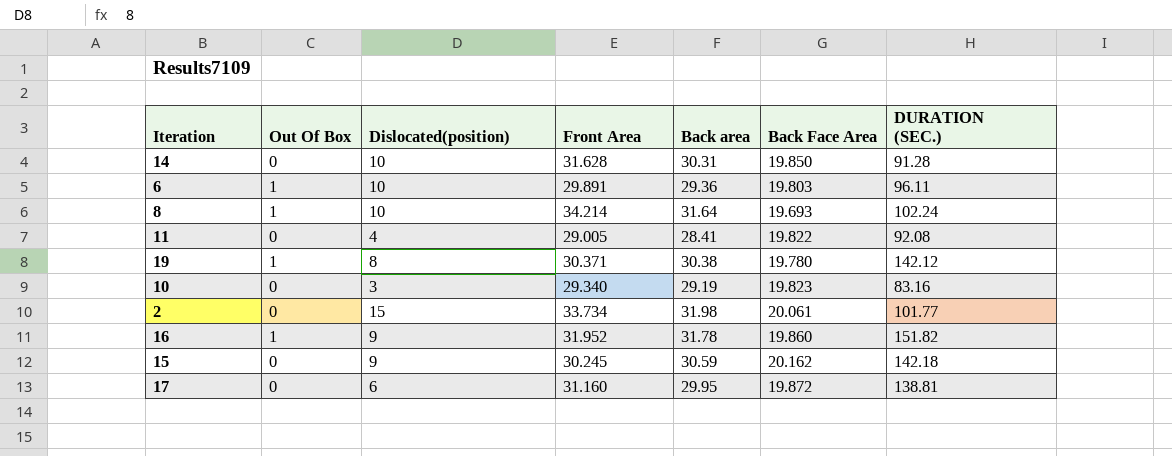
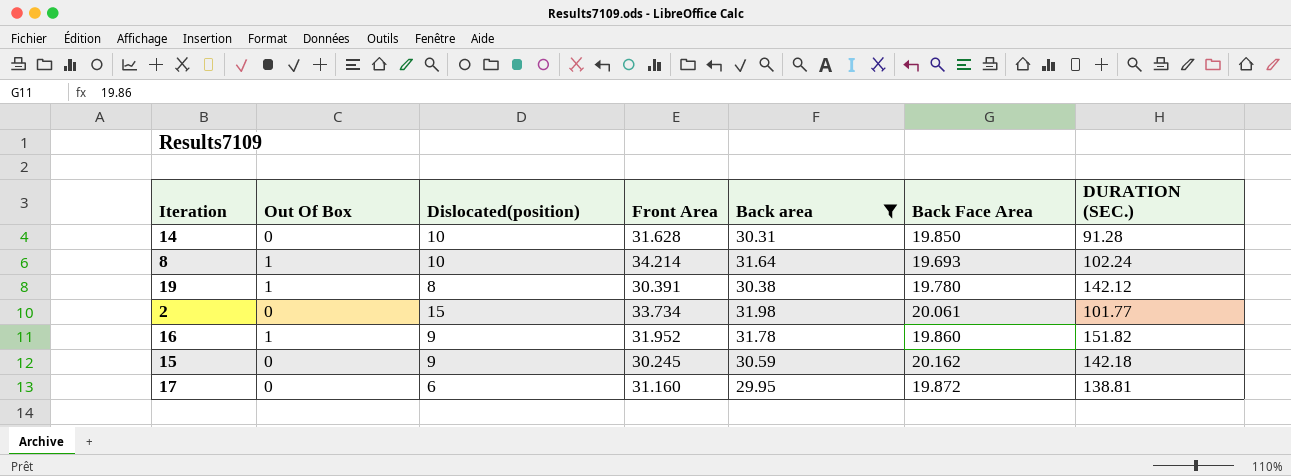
filter: none -> Back area >= 29.95
19 | Front Area: 30.371 -> 30.391

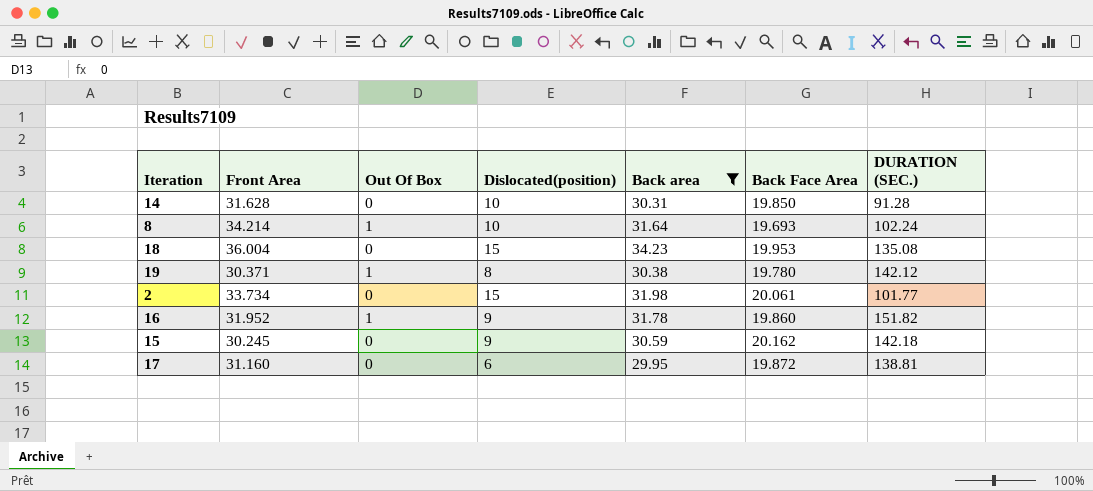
column Front Area | position: 4 -> 2
row 18: none -> 36.004 | 0 | 15 | 34.23 | 19.953 | 135.08
19 | Front Area: 30.391 -> 30.371

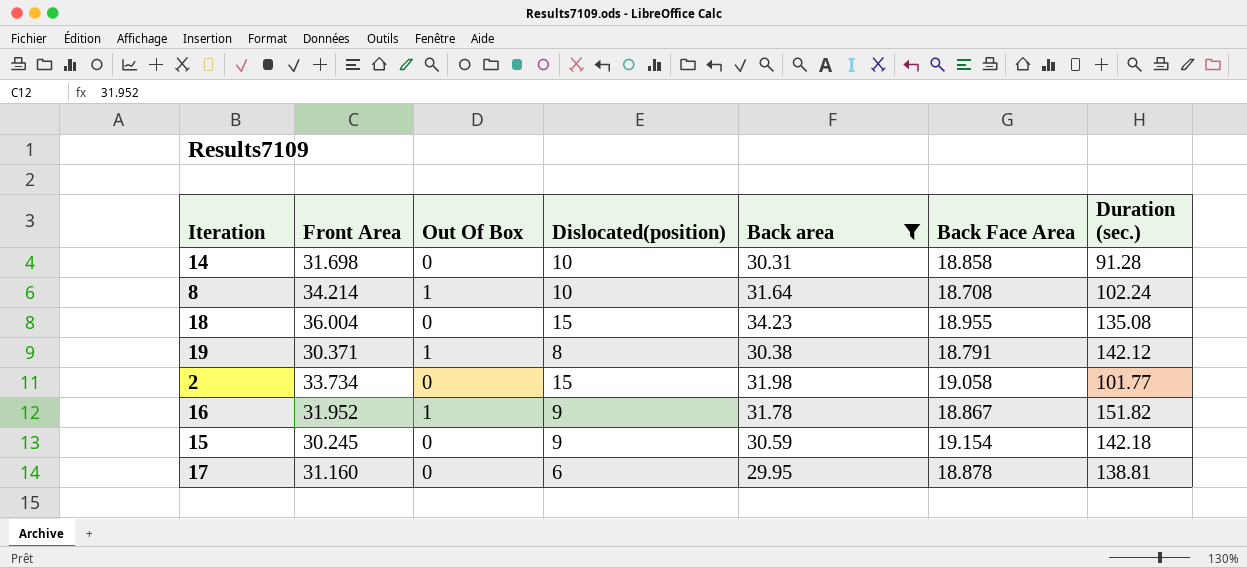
column name: DURATION (SEC.) -> Duration (sec.)
14 | Front Area: 31.628 -> 31.698
14 | Back Face Area: 19.850 -> 18.858
8 | Back Face Area: 19.693 -> 18.708
18 | Back Face Area: 19.953 -> 18.955
19 | Back Face Area: 19.780 -> 18.791
2 | Back Face Area: 20.061 -> 19.058
16 | Back Face Area: 19.860 -> 18.867
15 | Back Face Area: 20.162 -> 19.154
17 | Back Face Area: 19.872 -> 18.878

